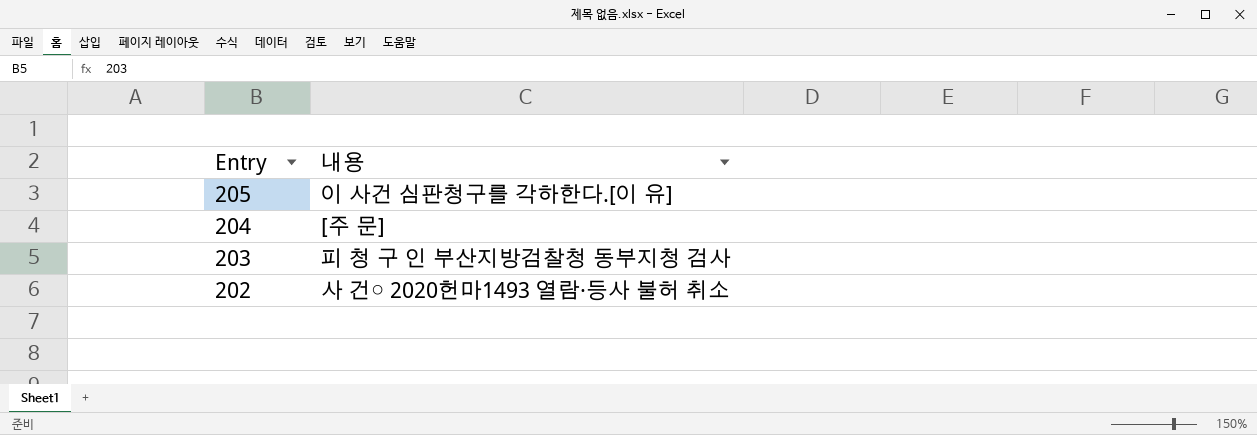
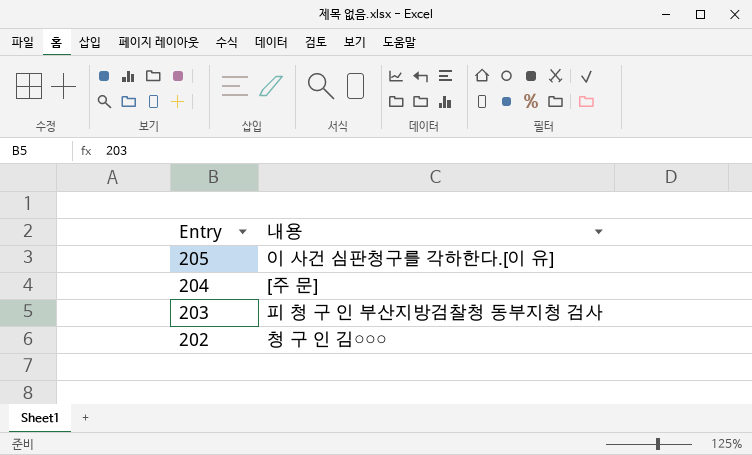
202 | 내용: 사 건○ 2020헌마1493 열람·등사 불허 취소 -> 청 구 인 김○○○

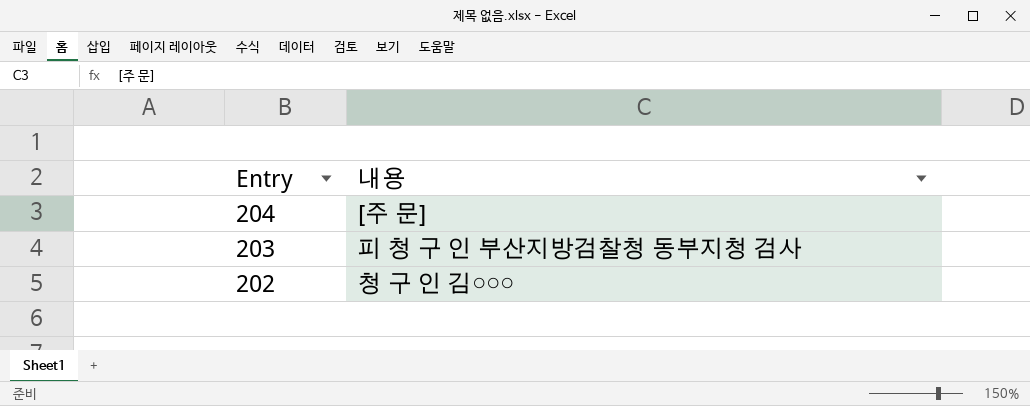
row 205: 이 사건 심판청구를 각하한다.[이 유] -> none

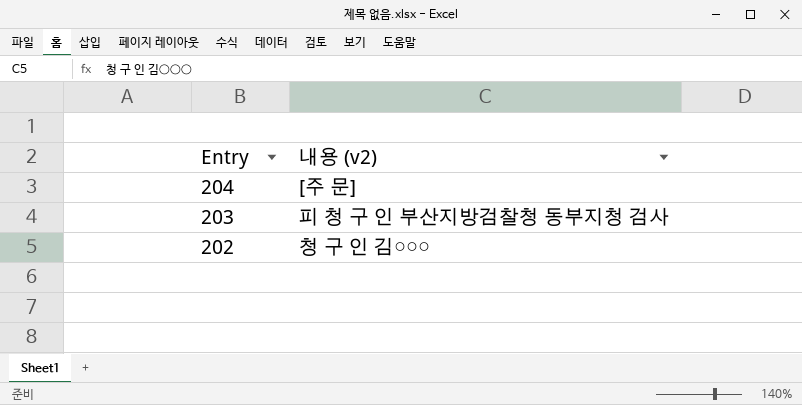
column name: 내용 -> 내용 (v2)

